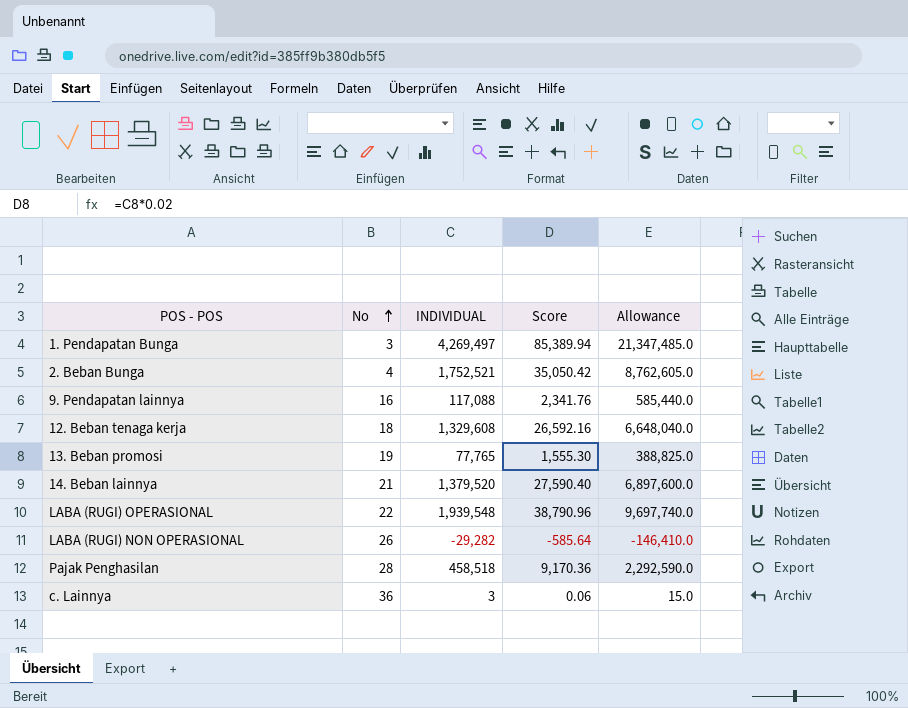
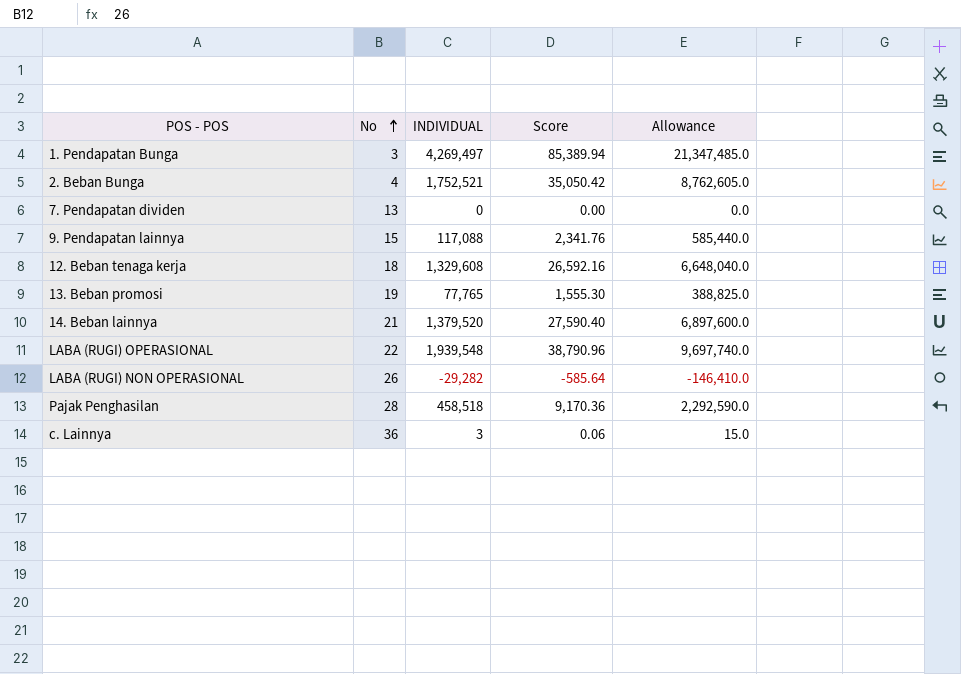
row 7. Pendapatan dividen: none -> 13 | 0 | 0.00 | 0.0
9. Pendapatan lainnya | No: 16 -> 15

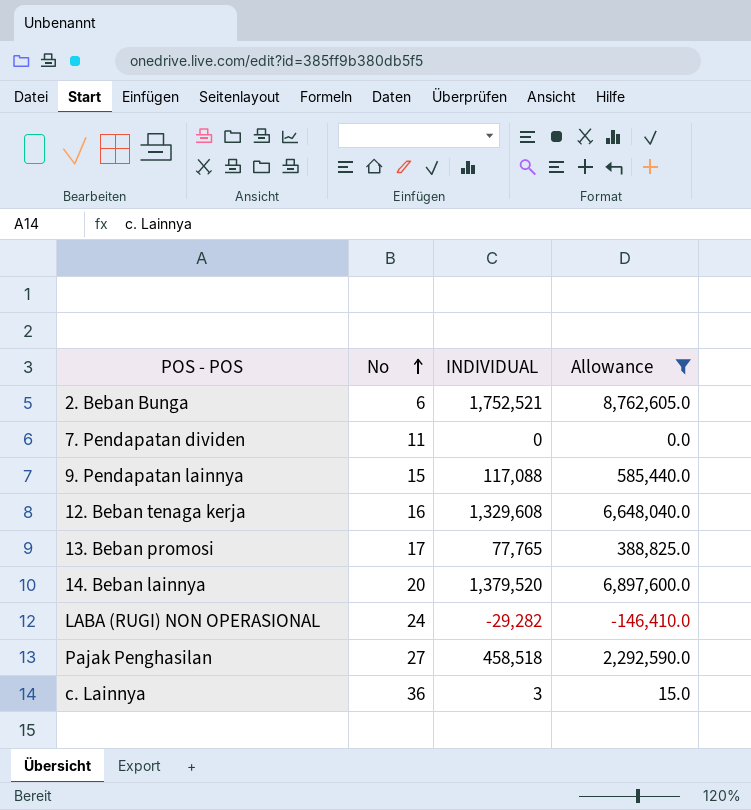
filter: none -> Allowance <= 8,762,605.0
column Score | formula: [INDIVIDUAL] * 0.02 -> none
2. Beban Bunga | No: 4 -> 6
7. Pendapatan dividen | No: 13 -> 11
12. Beban tenaga kerja | No: 18 -> 16
13. Beban promosi | No: 19 -> 17
14. Beban lainnya | No: 21 -> 20
LABA (RUGI) NON OPERASIONAL | No: 26 -> 24
Pajak Penghasilan | No: 28 -> 27

